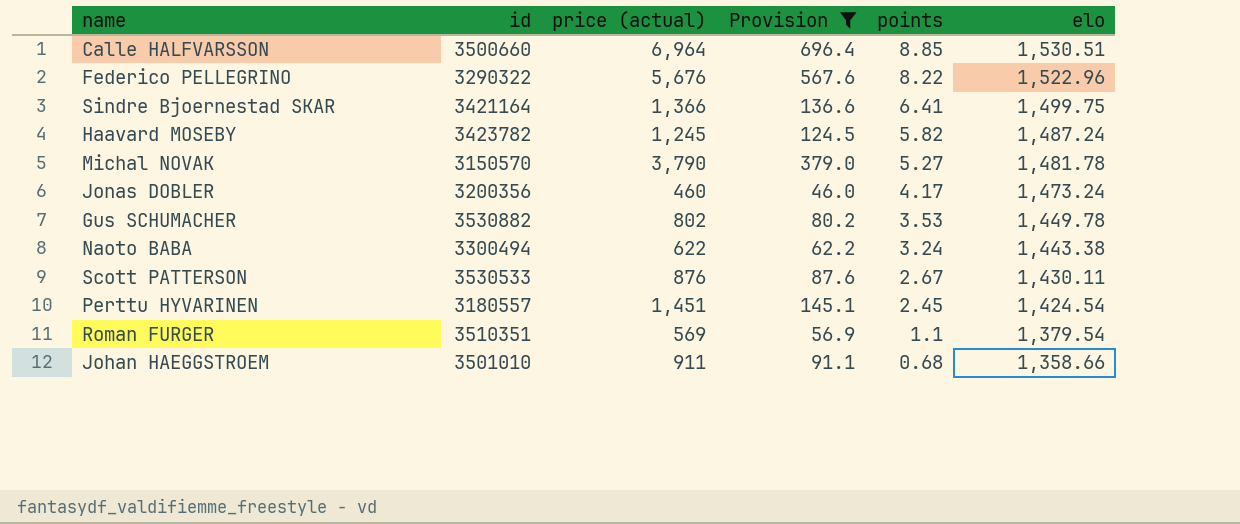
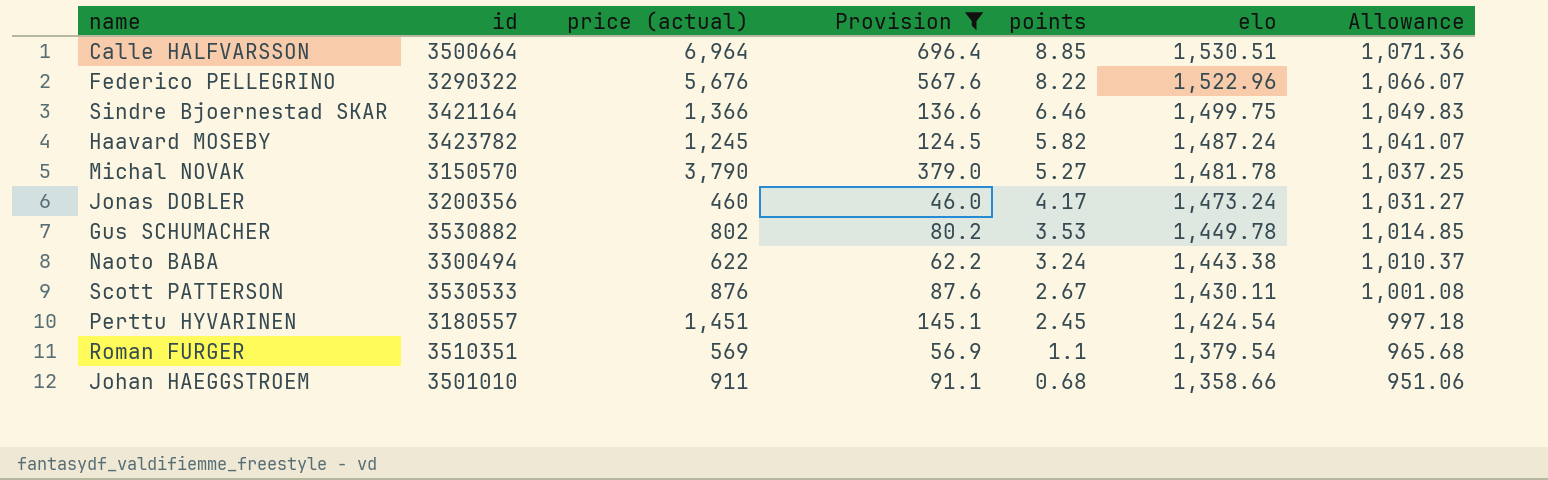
column Allowance | formula: none -> [elo] * 0.7
Calle HALFVARSSON | id: 3500660 -> 3500664
Sindre Bjoernestad SKAR | points: 6.41 -> 6.46

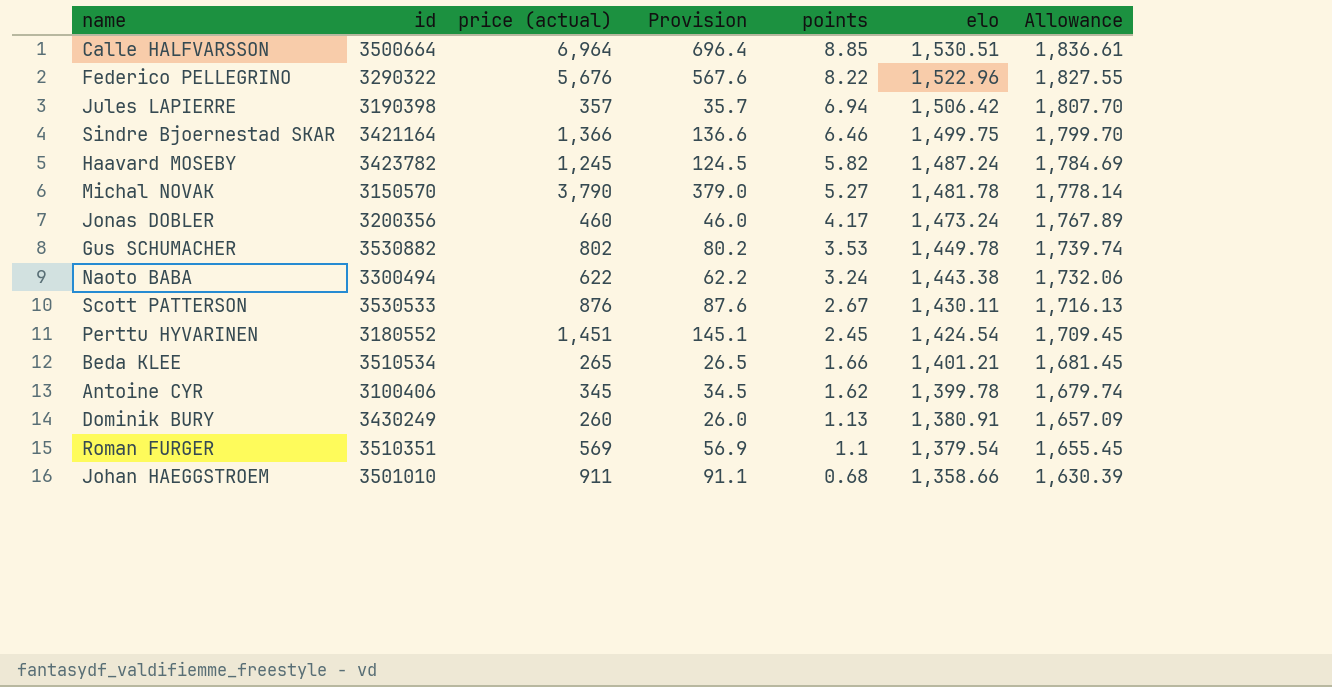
filter: Provision >= 46.0 -> none
column Allowance | formula: [elo] * 0.7 -> [elo] * 1.2
Perttu HYVARINEN | id: 3180557 -> 3180552

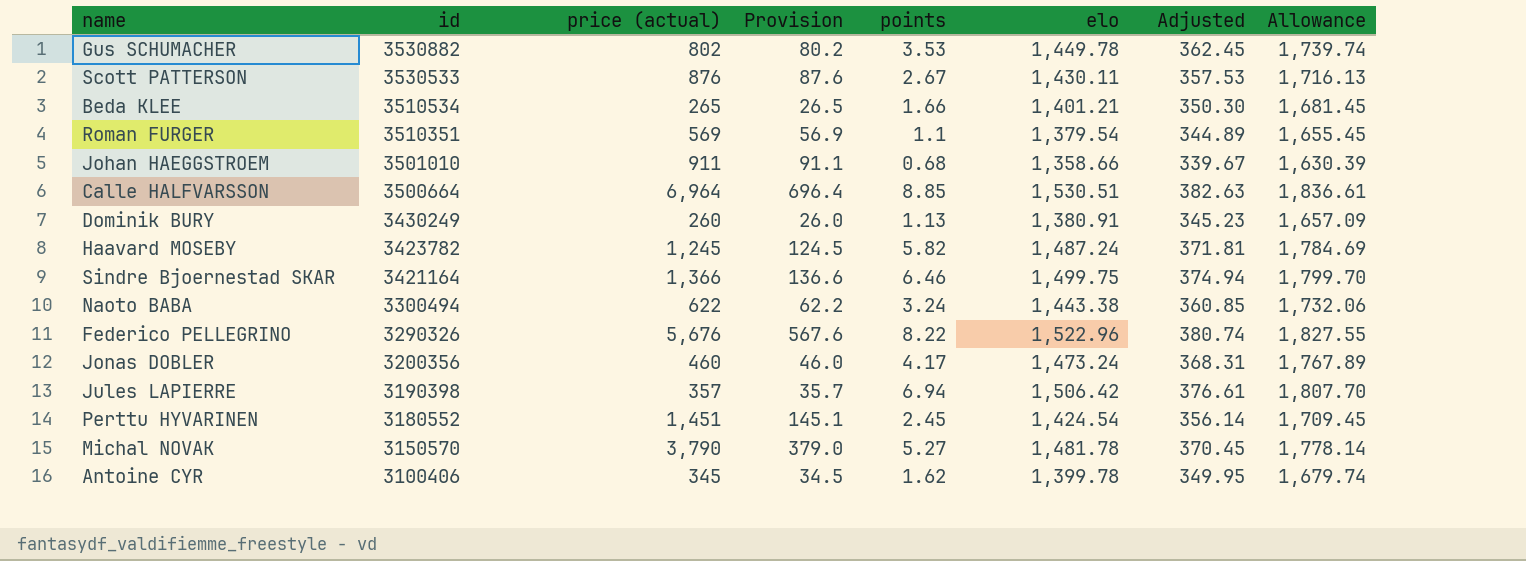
row order: points descending -> id descending
column Adjusted | formula: none -> [elo] * 0.25
Federico PELLEGRINO | id: 3290322 -> 3290326

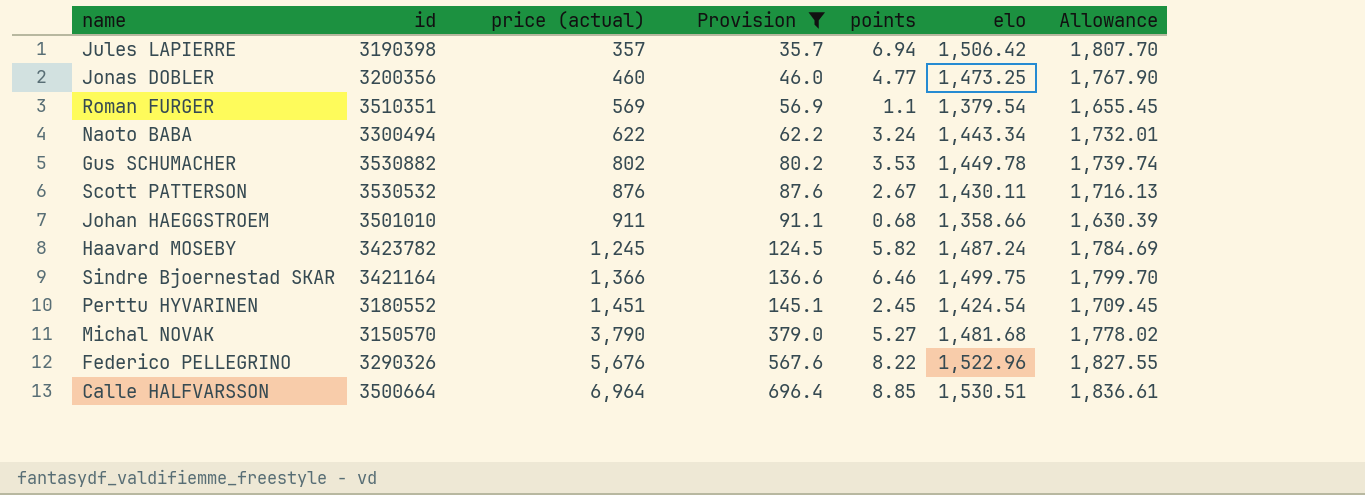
filter: none -> Provision >= 35.7
row order: id descending -> price (actual) ascending
column Adjusted | formula: [elo] * 0.25 -> none
Jonas DOBLER | points: 4.17 -> 4.77
Jonas DOBLER | elo: 1,473.24 -> 1,473.25
Jonas DOBLER | Allowance: 1,767.89 -> 1,767.90
Naoto BABA | elo: 1,443.38 -> 1,443.34
Naoto BABA | Allowance: 1,732.06 -> 1,732.01
Scott PATTERSON | id: 3530533 -> 3530532
Michal NOVAK | elo: 1,481.78 -> 1,481.68
Michal NOVAK | Allowance: 1,778.14 -> 1,778.02

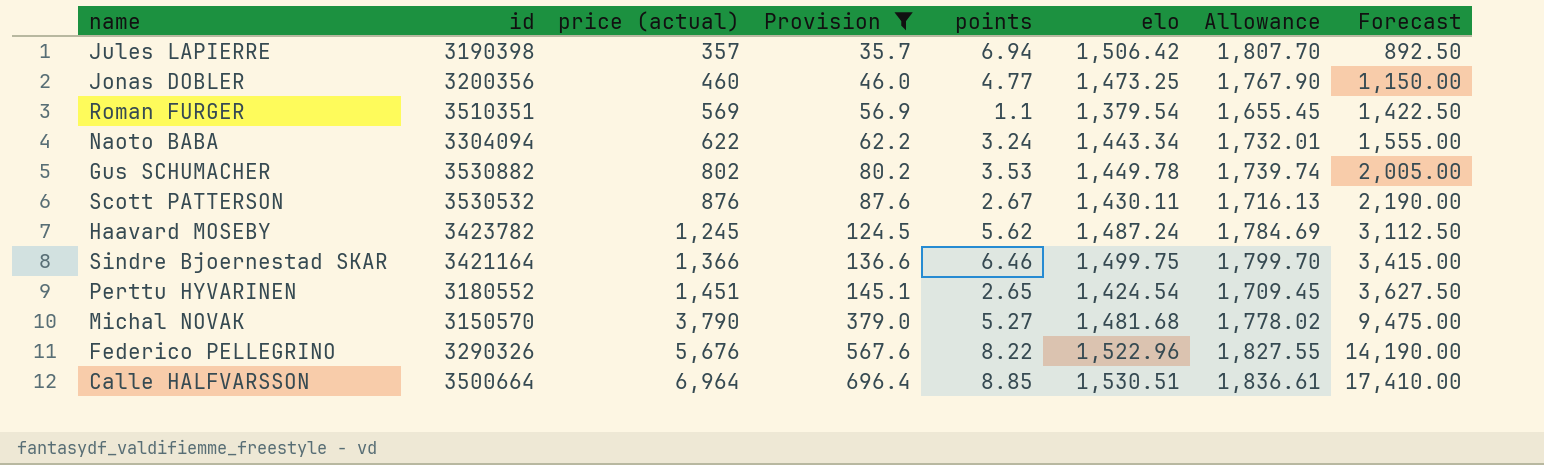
column Forecast | formula: none -> [price (actual)] * 2.5
row Johan HAEGGSTROEM: 3501010 | 911 | 91.1 | 0.68 | 1,358.66 | 1,630.39 -> none
Naoto BABA | id: 3300494 -> 3304094
Haavard MOSEBY | points: 5.82 -> 5.62
Perttu HYVARINEN | points: 2.45 -> 2.65

